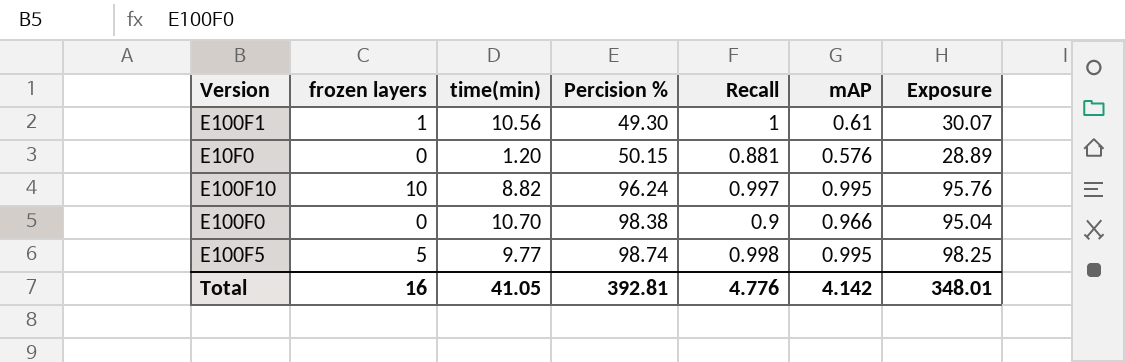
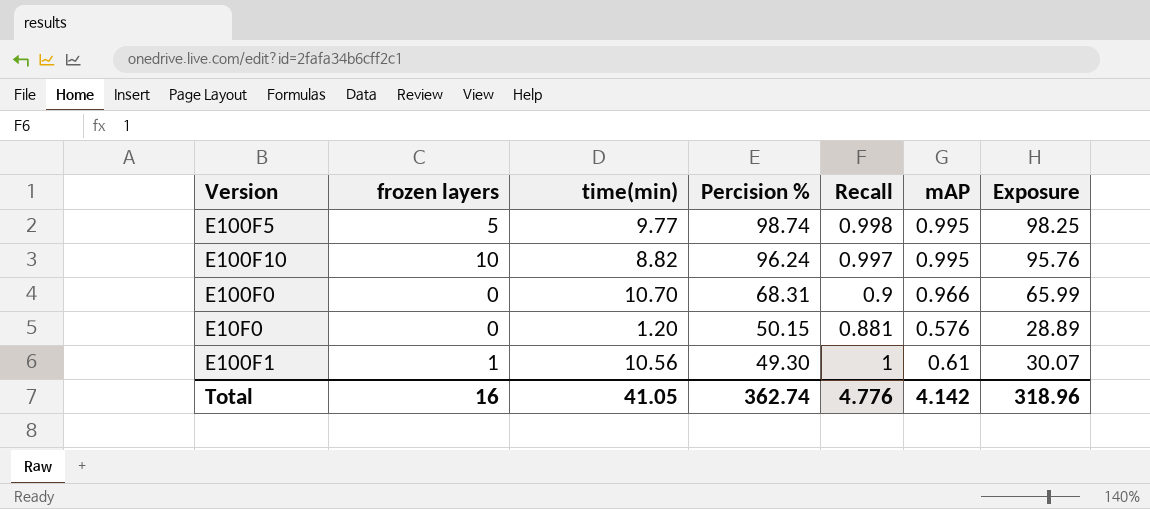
row order: Percision % ascending -> Percision % descending
E100F0 | Percision %: 98.38 -> 68.31
E100F0 | Exposure: 95.04 -> 65.99
Total | Percision %: 392.81 -> 362.74
Total | Exposure: 348.01 -> 318.96

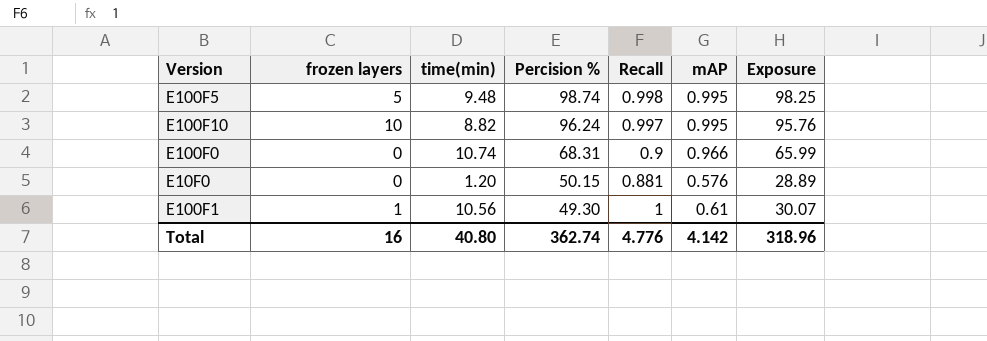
E100F5 | time(min): 9.77 -> 9.48
E100F0 | time(min): 10.70 -> 10.74
Total | time(min): 41.05 -> 40.80

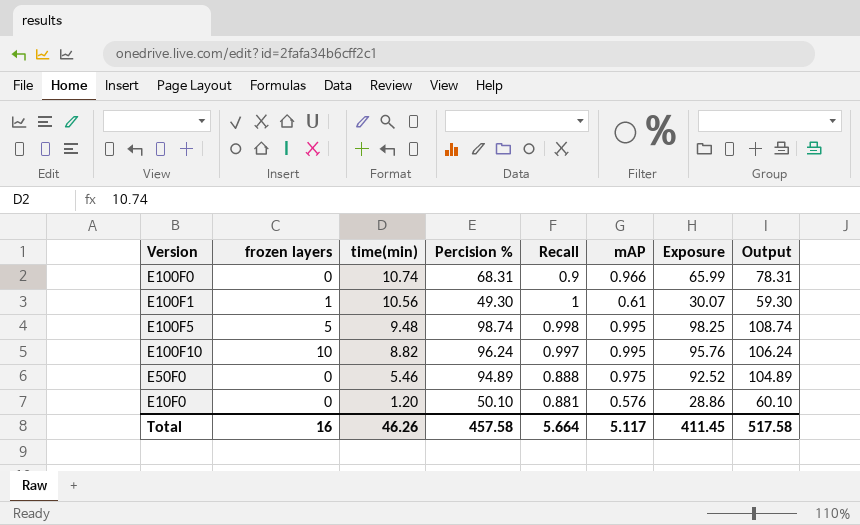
row order: Percision % descending -> time(min) descending
column Output | formula: none -> [Percision %] + 10
row E50F0: none -> 0 | 5.46 | 94.89 | 0.888 | 0.975 | 92.52 | 104.89
E10F0 | Percision %: 50.15 -> 50.10
E10F0 | Exposure: 28.89 -> 28.86
Total | time(min): 40.80 -> 46.26
Total | Percision %: 362.74 -> 457.58
Total | Recall: 4.776 -> 5.664
Total | mAP: 4.142 -> 5.117
Total | Exposure: 318.96 -> 411.45

